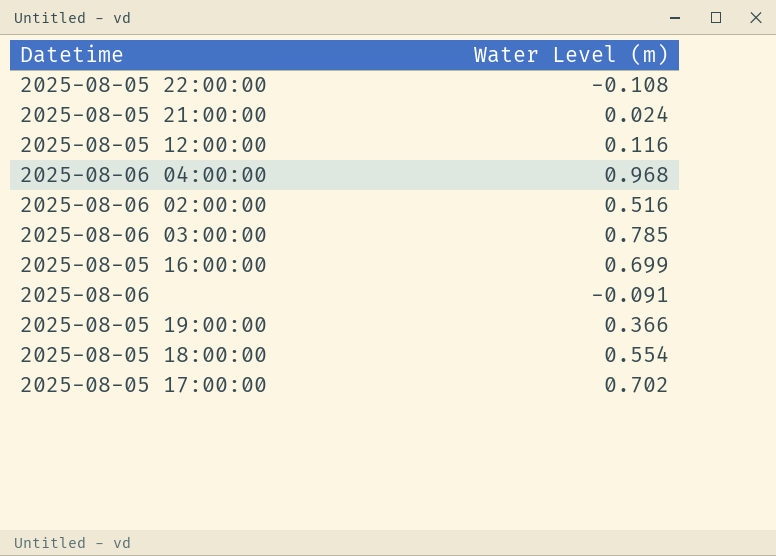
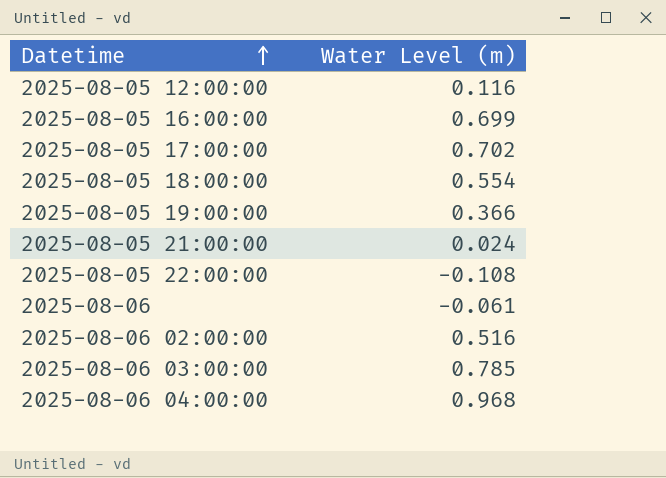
row order: none -> Datetime ascending
2025-08-06 | Water Level (m): -0.091 -> -0.061

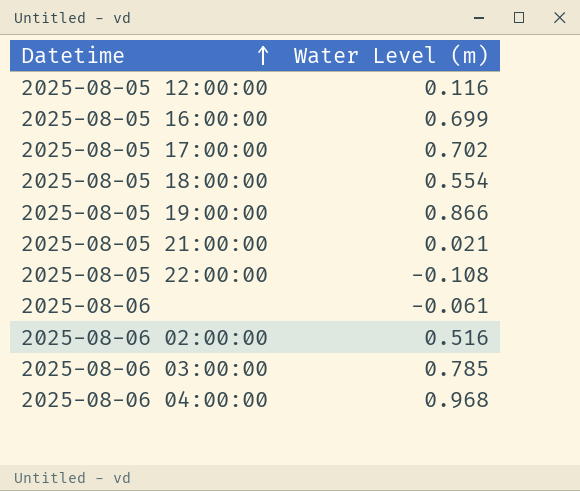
2025-08-05 19:00:00 | Water Level (m): 0.366 -> 0.866
2025-08-05 21:00:00 | Water Level (m): 0.024 -> 0.021

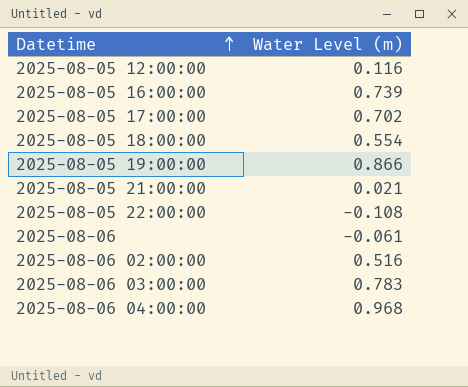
2025-08-05 16:00:00 | Water Level (m): 0.699 -> 0.739
2025-08-06 03:00:00 | Water Level (m): 0.785 -> 0.783

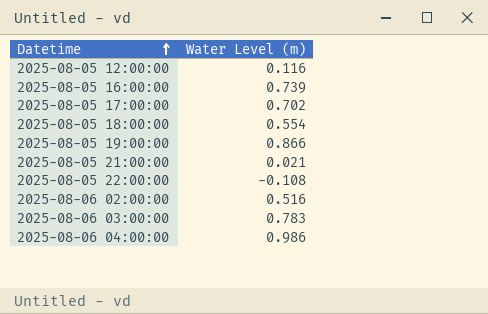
row 2025-08-06: -0.061 -> none
2025-08-06 04:00:00 | Water Level (m): 0.968 -> 0.986

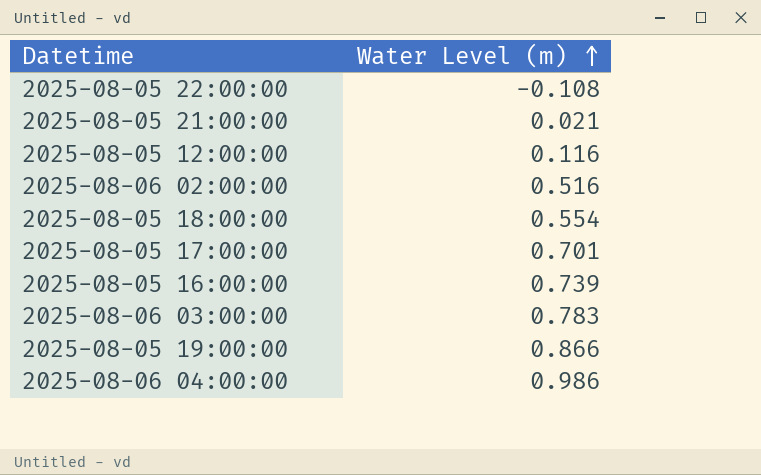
row order: Datetime ascending -> Water Level (m) ascending
2025-08-05 17:00:00 | Water Level (m): 0.702 -> 0.701

